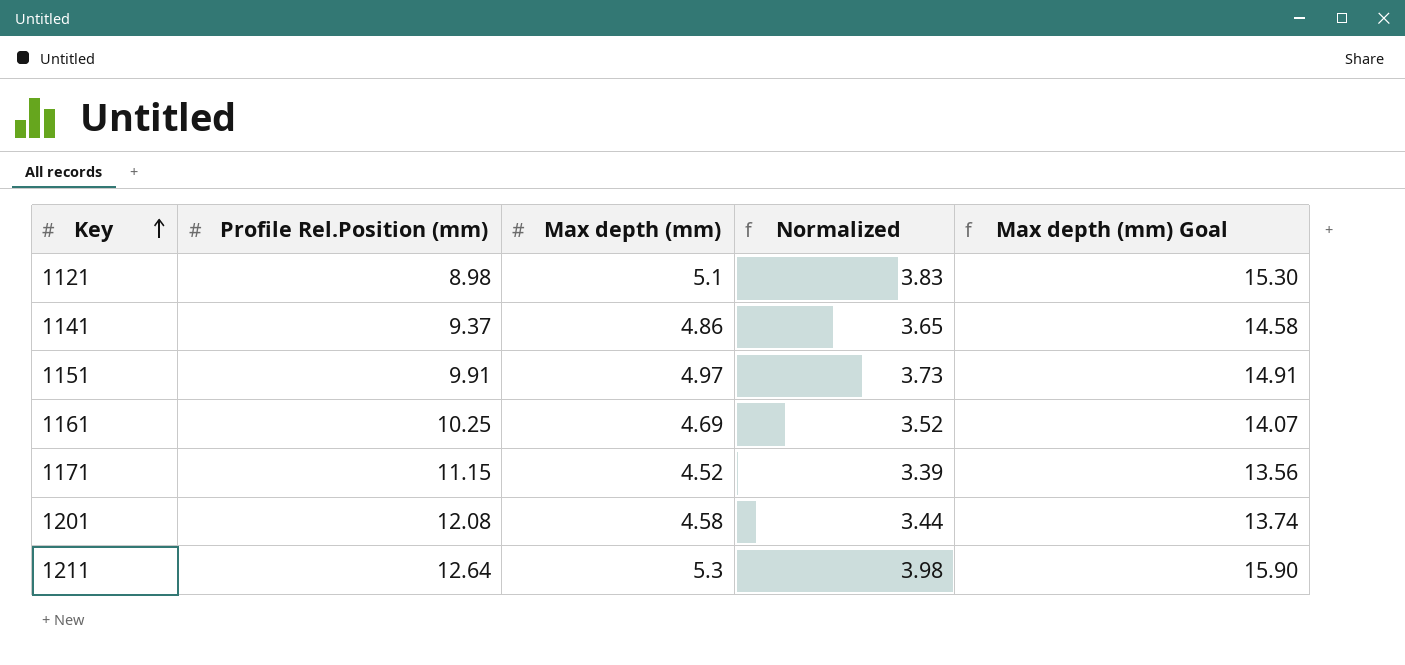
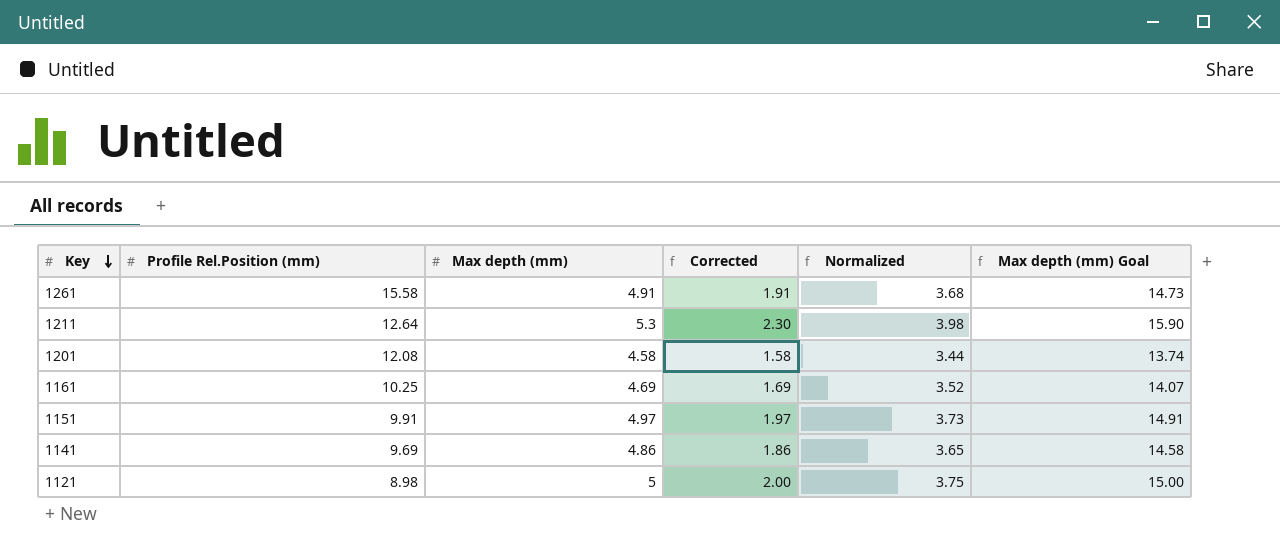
row order: Key ascending -> Key descending
column Corrected | formula: none -> [Max depth (mm)] - 3
row 1171: 11.15 | 4.52 | 3.39 | 13.56 -> none
row 1261: none -> 15.58 | 4.91 | 1.91 | 3.68 | 14.73
1141 | Profile Rel.Position (mm): 9.37 -> 9.69
1121 | Max depth (mm): 5.1 -> 5
1121 | Normalized: 3.83 -> 3.75
1121 | Max depth (mm) Goal: 15.30 -> 15.00

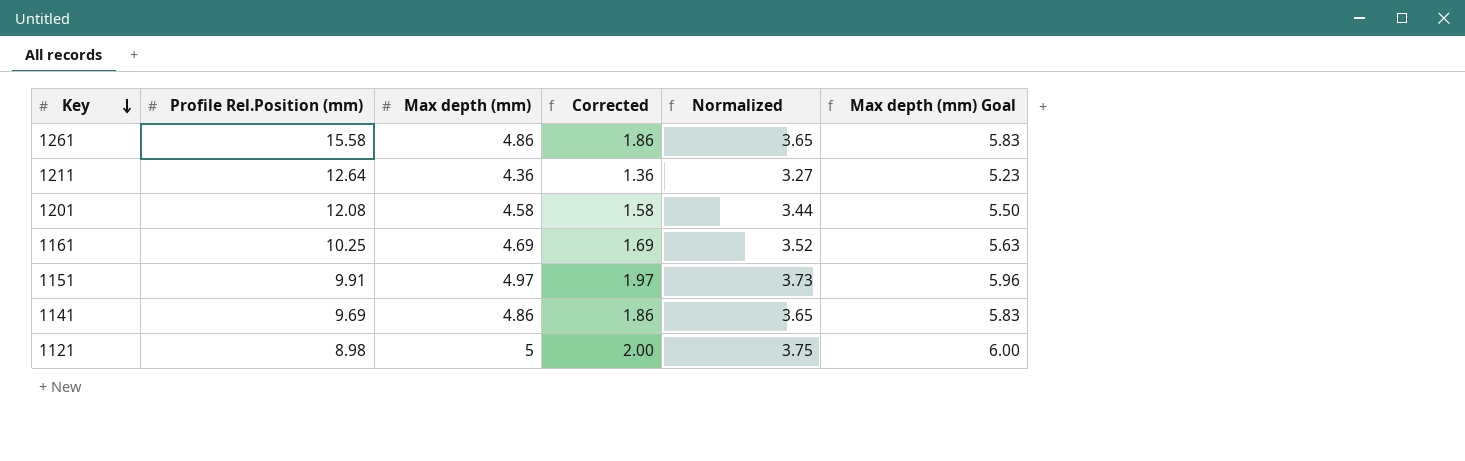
column Max depth (mm) Goal | formula: [Max depth (mm)] * 3 -> [Max depth (mm)] * 1.2
1261 | Max depth (mm): 4.91 -> 4.86
1261 | Corrected: 1.91 -> 1.86
1261 | Normalized: 3.68 -> 3.65
1211 | Max depth (mm): 5.3 -> 4.36
1211 | Corrected: 2.30 -> 1.36
1211 | Normalized: 3.98 -> 3.27

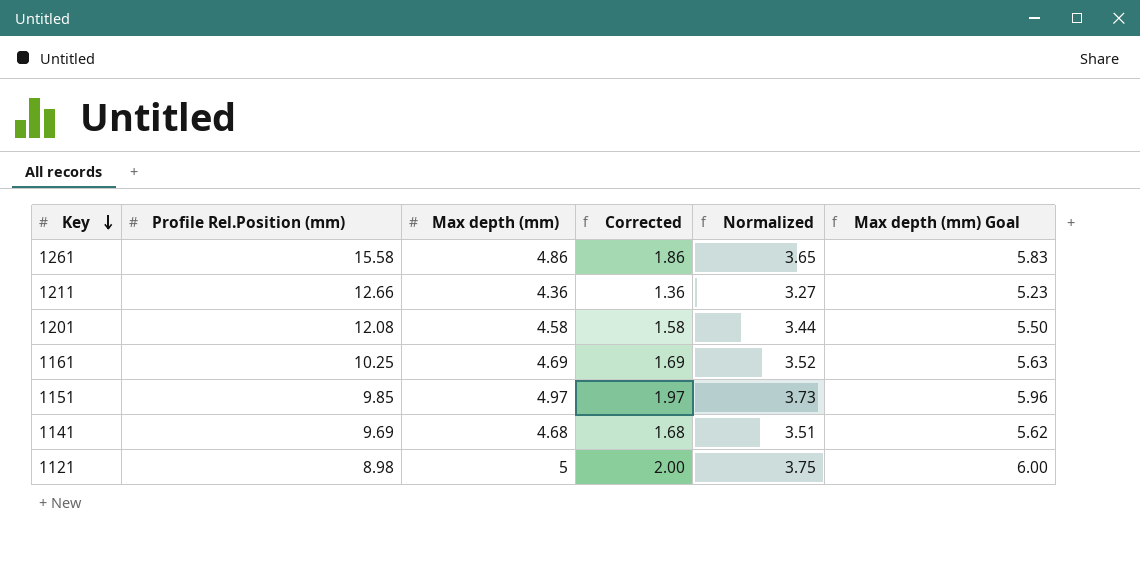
1211 | Profile Rel.Position (mm): 12.64 -> 12.66
1151 | Profile Rel.Position (mm): 9.91 -> 9.85
1141 | Max depth (mm): 4.86 -> 4.68
1141 | Corrected: 1.86 -> 1.68
1141 | Normalized: 3.65 -> 3.51
1141 | Max depth (mm) Goal: 5.83 -> 5.62

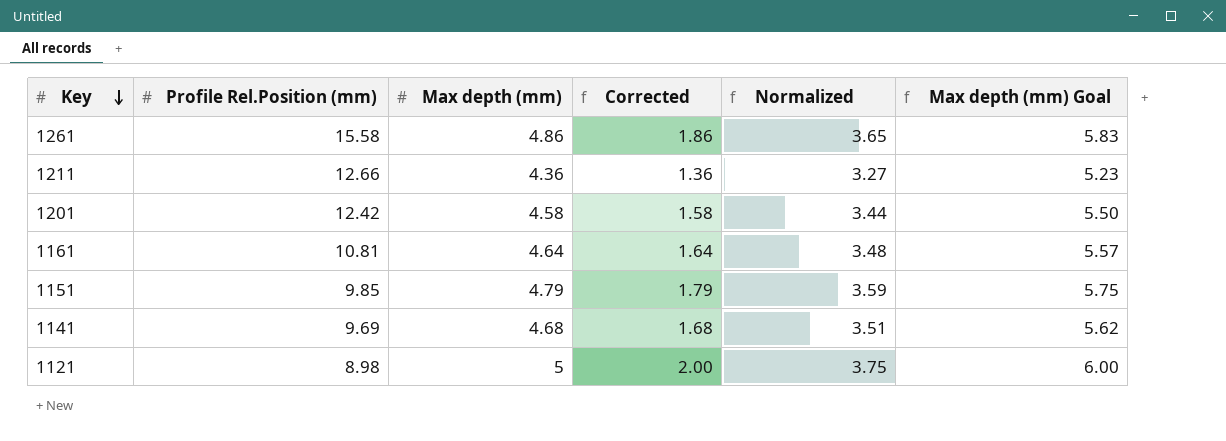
1201 | Profile Rel.Position (mm): 12.08 -> 12.42
1161 | Profile Rel.Position (mm): 10.25 -> 10.81
1161 | Max depth (mm): 4.69 -> 4.64
1161 | Corrected: 1.69 -> 1.64
1161 | Normalized: 3.52 -> 3.48
1161 | Max depth (mm) Goal: 5.63 -> 5.57
1151 | Max depth (mm): 4.97 -> 4.79
1151 | Corrected: 1.97 -> 1.79
1151 | Normalized: 3.73 -> 3.59
1151 | Max depth (mm) Goal: 5.96 -> 5.75

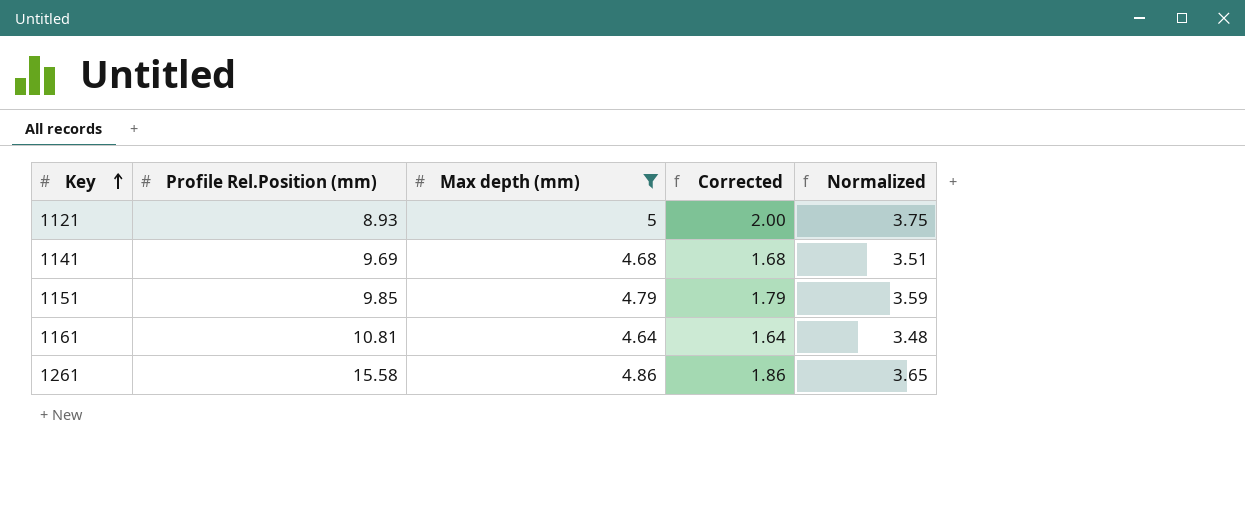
filter: none -> Max depth (mm) >= 4.64
row order: Key descending -> Key ascending
column Max depth (mm) Goal | formula: [Max depth (mm)] * 1.2 -> none
1121 | Profile Rel.Position (mm): 8.98 -> 8.93

